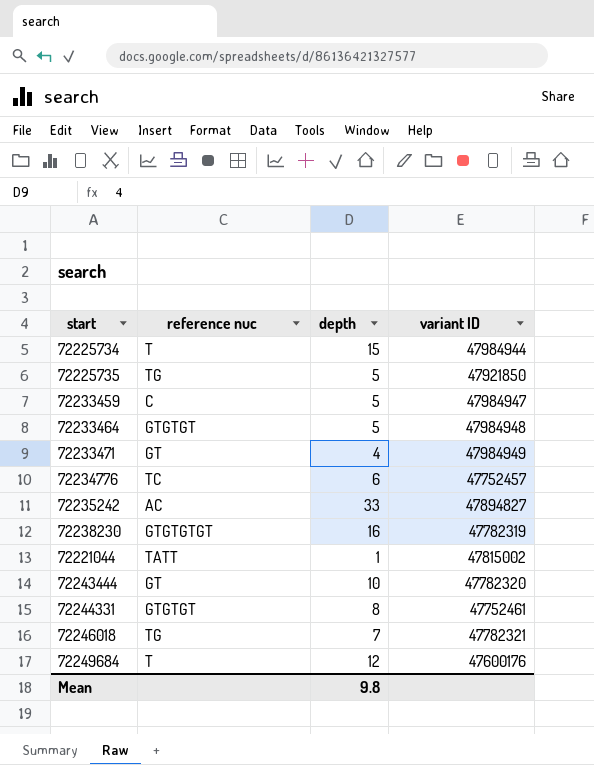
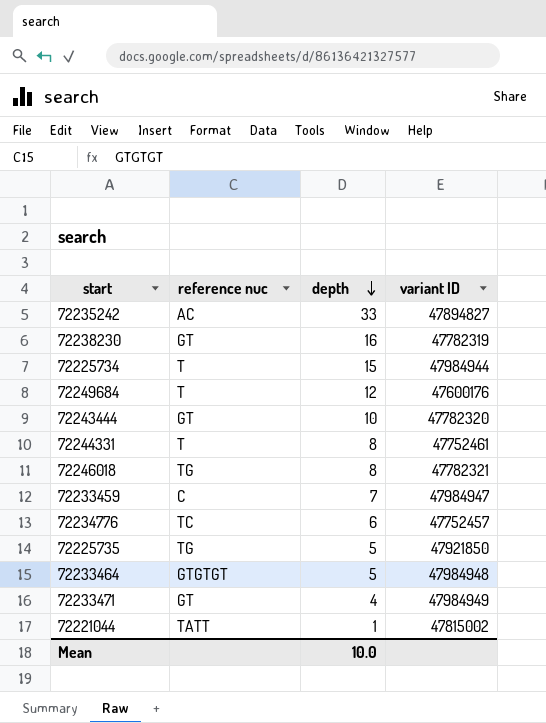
row order: none -> depth descending
72238230 | reference nuc: GTGTGTGT -> GT
72244331 | reference nuc: GTGTGT -> T
72246018 | depth: 7 -> 8
72233459 | depth: 5 -> 7
Mean | depth: 9.8 -> 10.0

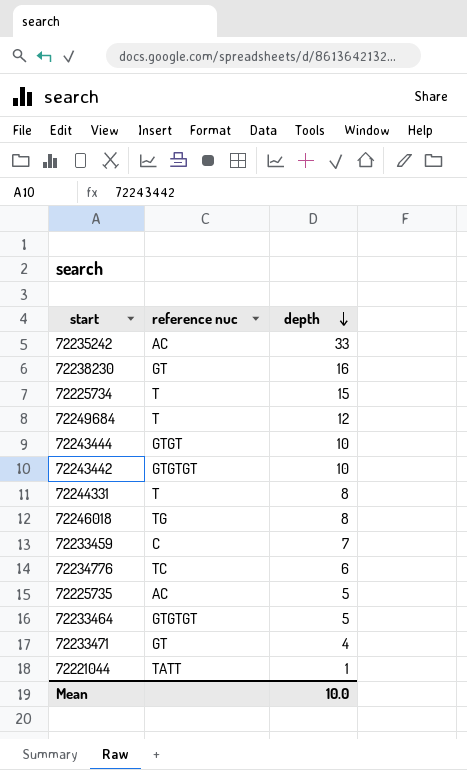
column variant ID | position: 4 -> none
72243444 | reference nuc: GT -> GTGT
row 72243442: none -> GTGTGT | 10
72225735 | reference nuc: TG -> AC

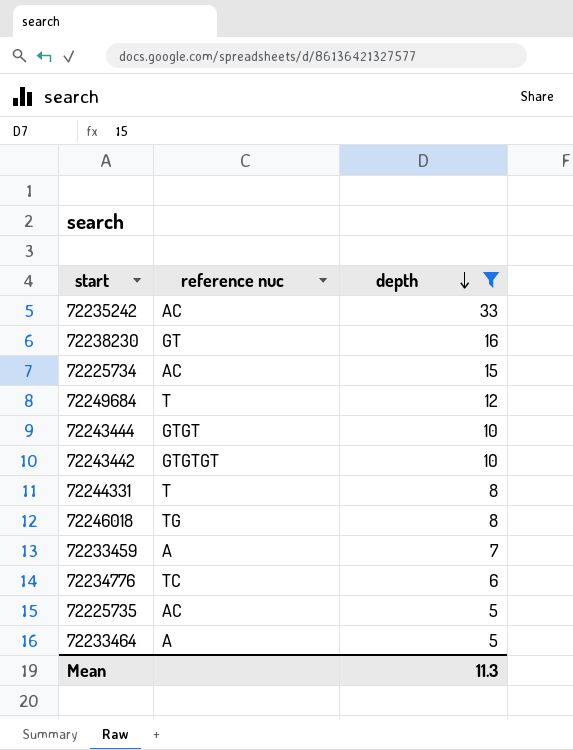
filter: none -> depth >= 5
72225734 | reference nuc: T -> AC
72233459 | reference nuc: C -> A
72233464 | reference nuc: GTGTGT -> A
Mean | depth: 10.0 -> 11.3

